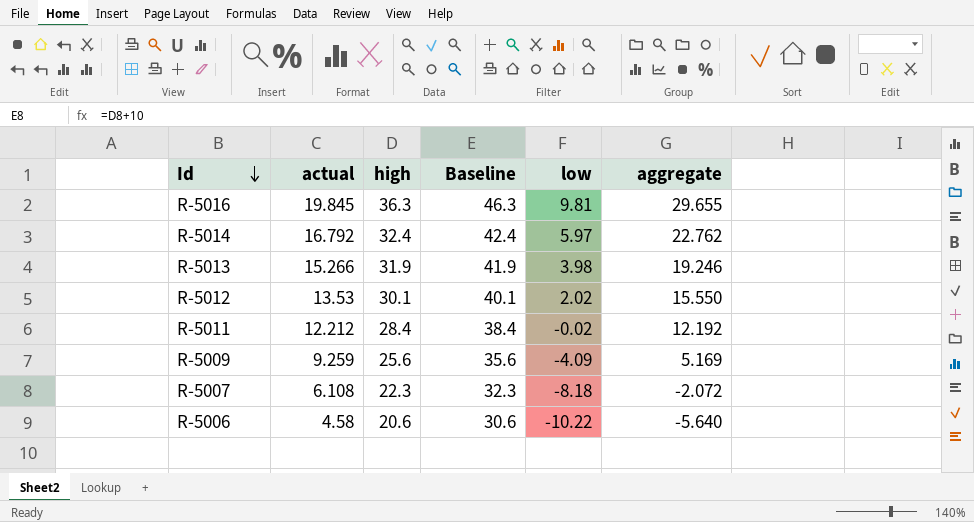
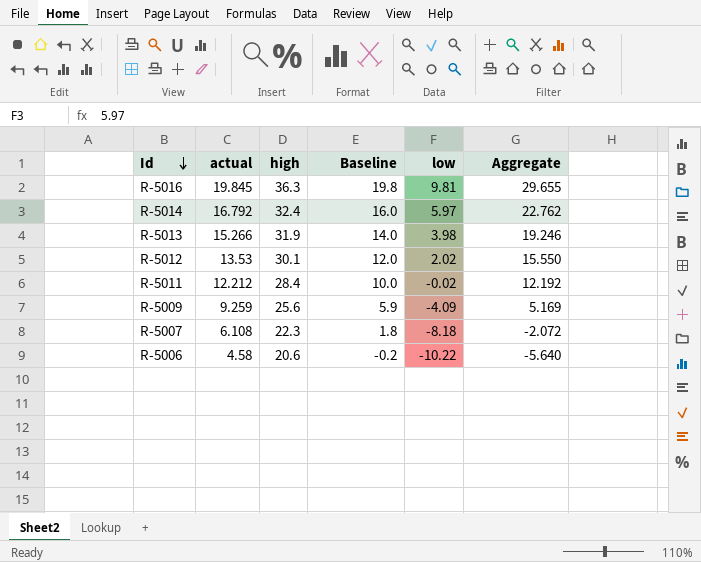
column Baseline | formula: [high] + 10 -> [low] + 10
column name: aggregate -> Aggregate

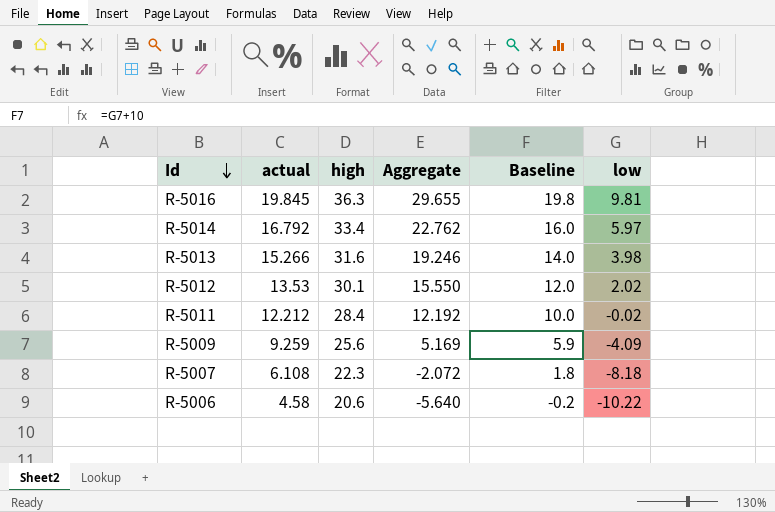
column Aggregate | position: 6 -> 4
R-5014 | high: 32.4 -> 33.4
R-5013 | high: 31.9 -> 31.6

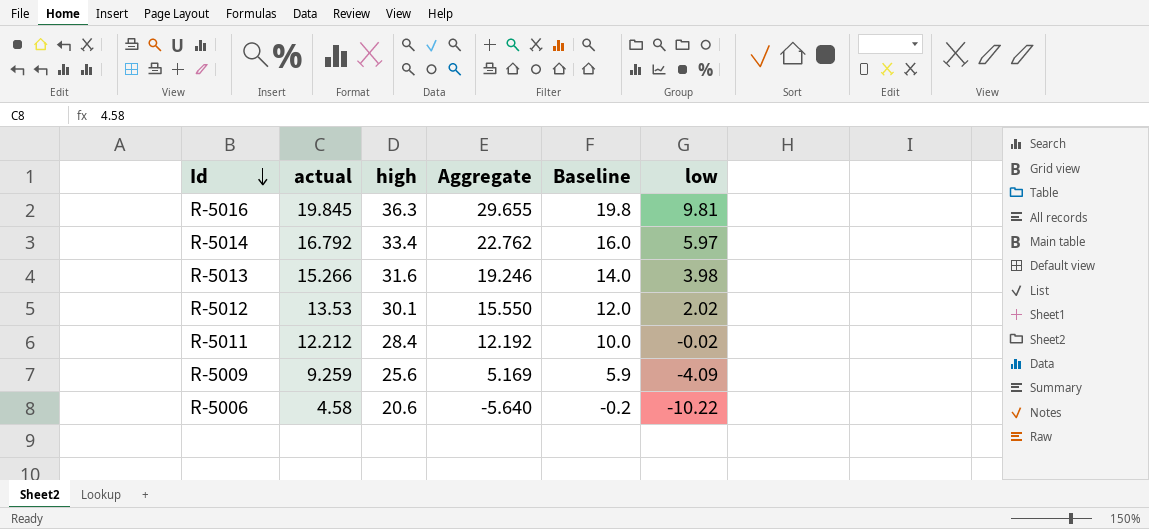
row R-5007: 6.108 | 22.3 | -2.072 | 1.8 | -8.18 -> none

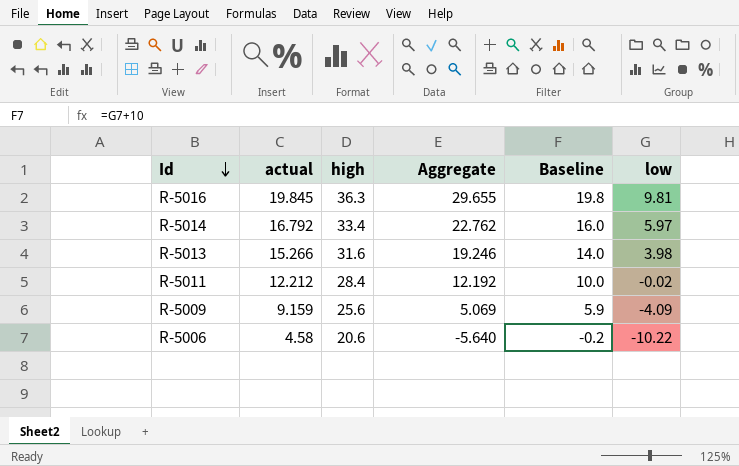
row R-5012: 13.53 | 30.1 | 15.550 | 12.0 | 2.02 -> none
R-5009 | actual: 9.259 -> 9.159
R-5009 | Aggregate: 5.169 -> 5.069

